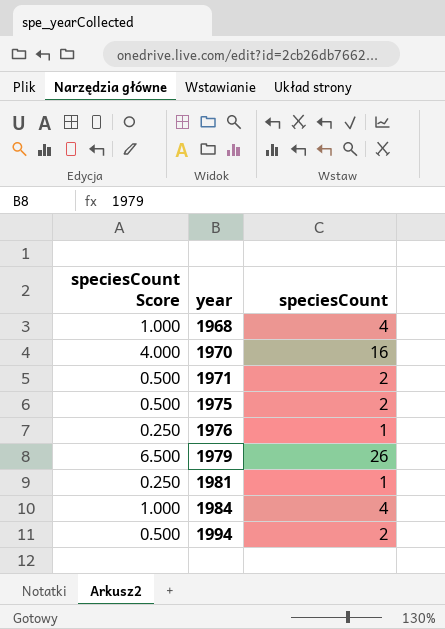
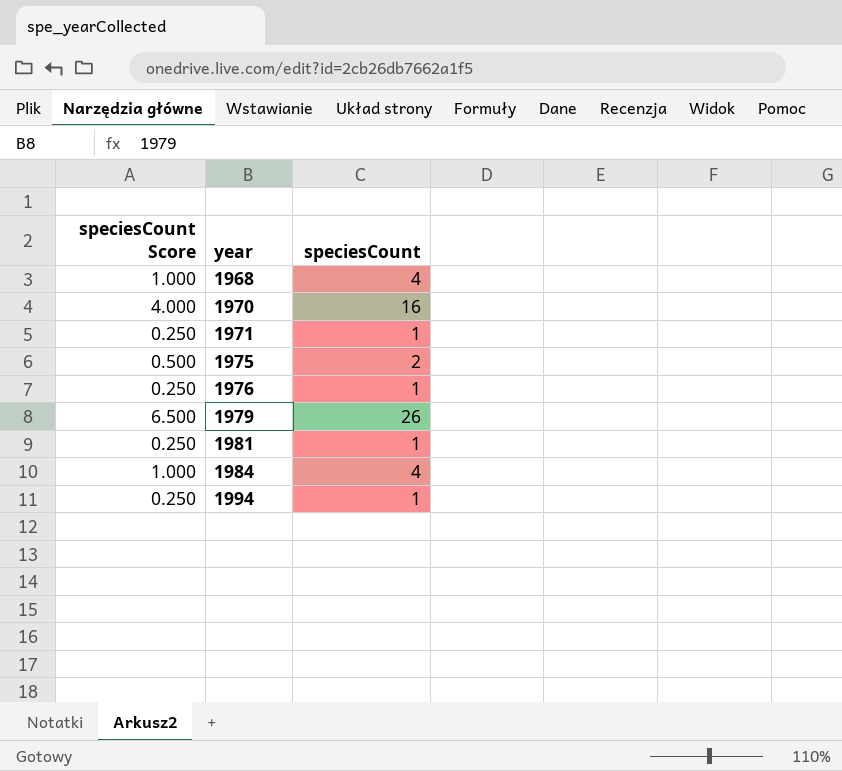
1971 | speciesCount Score: 0.500 -> 0.250
1971 | speciesCount: 2 -> 1
1994 | speciesCount Score: 0.500 -> 0.250
1994 | speciesCount: 2 -> 1

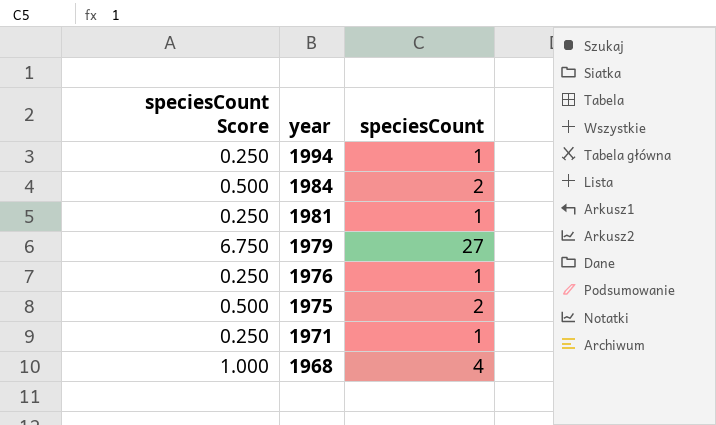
row order: year ascending -> year descending
row 1970: 4.000 | 16 -> none
1984 | speciesCount Score: 1.000 -> 0.500
1984 | speciesCount: 4 -> 2
1979 | speciesCount Score: 6.500 -> 6.750
1979 | speciesCount: 26 -> 27

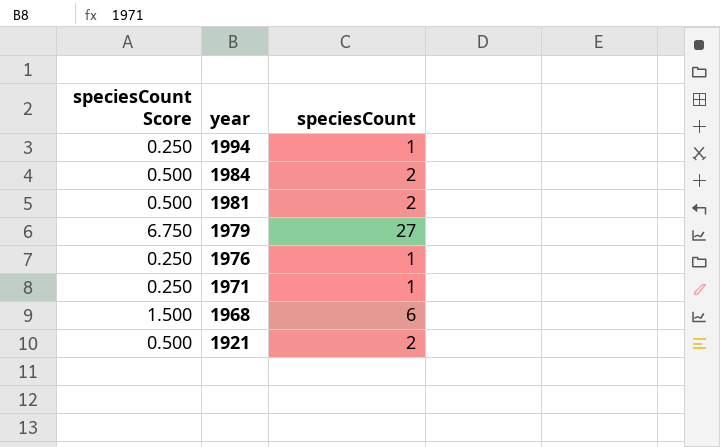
row 1975: 0.500 | 2 -> none
1981 | speciesCount Score: 0.250 -> 0.500
1981 | speciesCount: 1 -> 2
1968 | speciesCount Score: 1.000 -> 1.500
1968 | speciesCount: 4 -> 6
row 1921: none -> 0.500 | 2

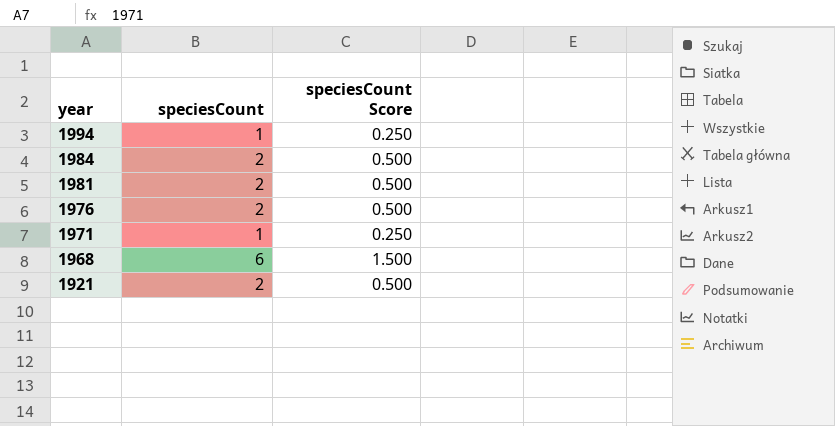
column speciesCount Score | position: 1 -> 3
row 1979: 6.750 | 27 -> none
1976 | speciesCount: 1 -> 2
1976 | speciesCount Score: 0.250 -> 0.500

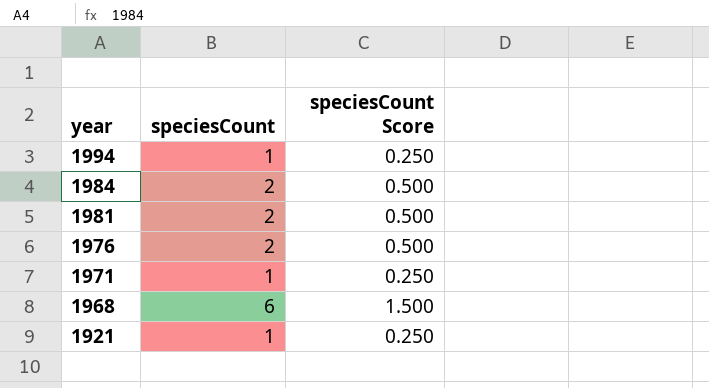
1921 | speciesCount: 2 -> 1
1921 | speciesCount Score: 0.500 -> 0.250

